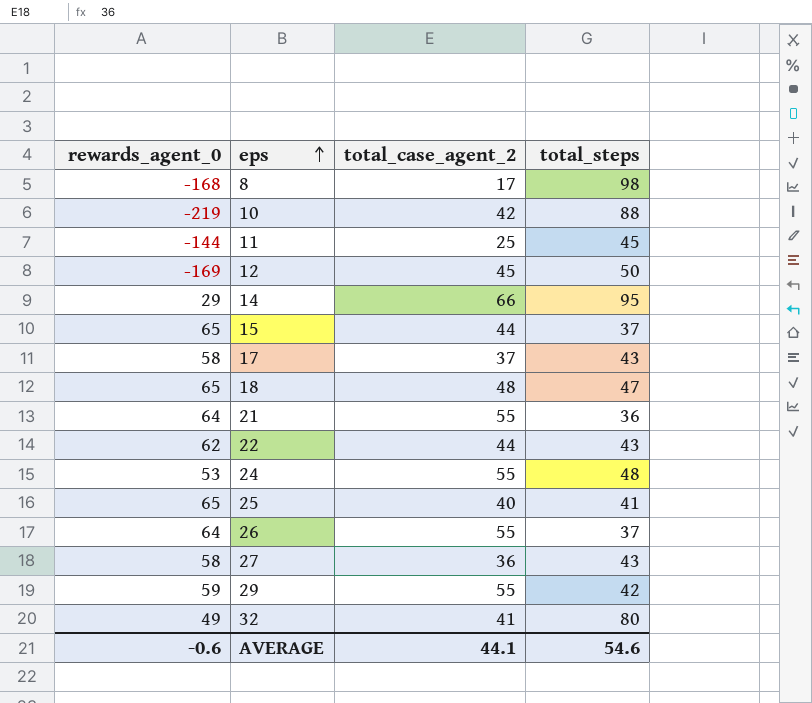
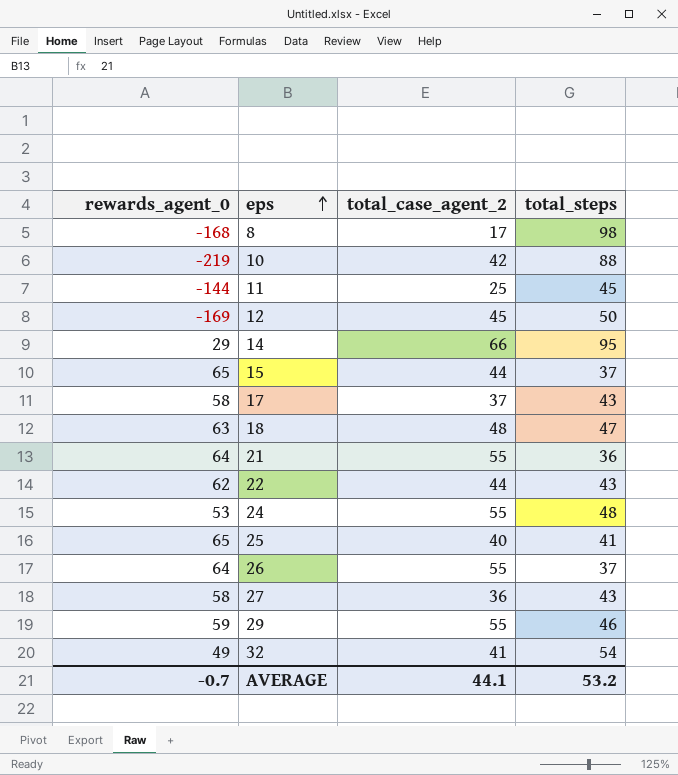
18 | rewards_agent_0: 65 -> 63
29 | total_steps: 42 -> 46
32 | total_steps: 80 -> 54
AVERAGE | rewards_agent_0: -0.6 -> -0.7
AVERAGE | total_steps: 54.6 -> 53.2

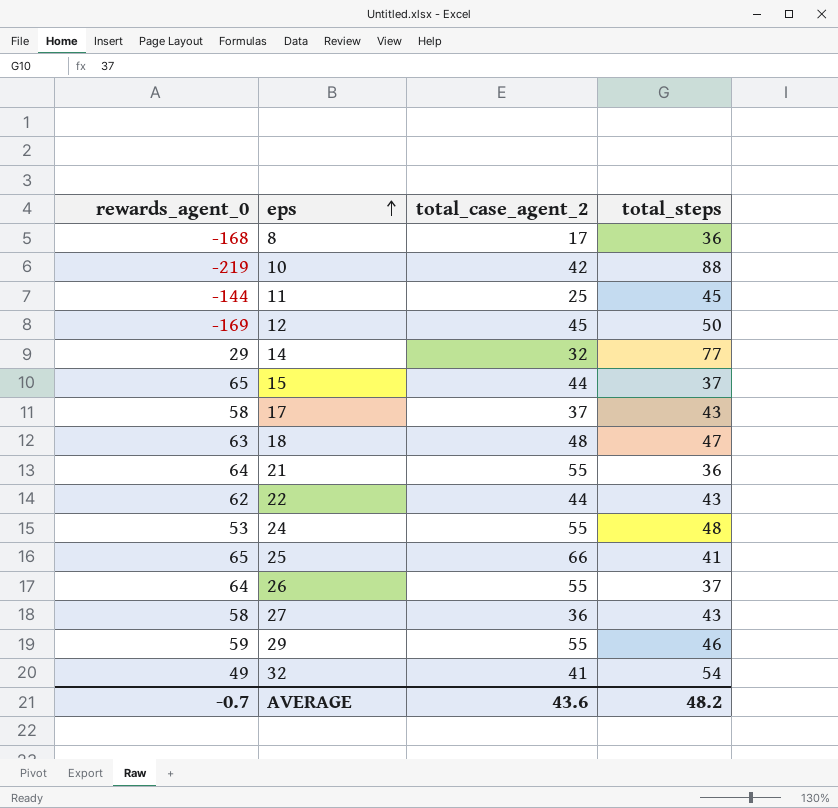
8 | total_steps: 98 -> 36
14 | total_case_agent_2: 66 -> 32
14 | total_steps: 95 -> 77
25 | total_case_agent_2: 40 -> 66
AVERAGE | total_case_agent_2: 44.1 -> 43.6
AVERAGE | total_steps: 53.2 -> 48.2

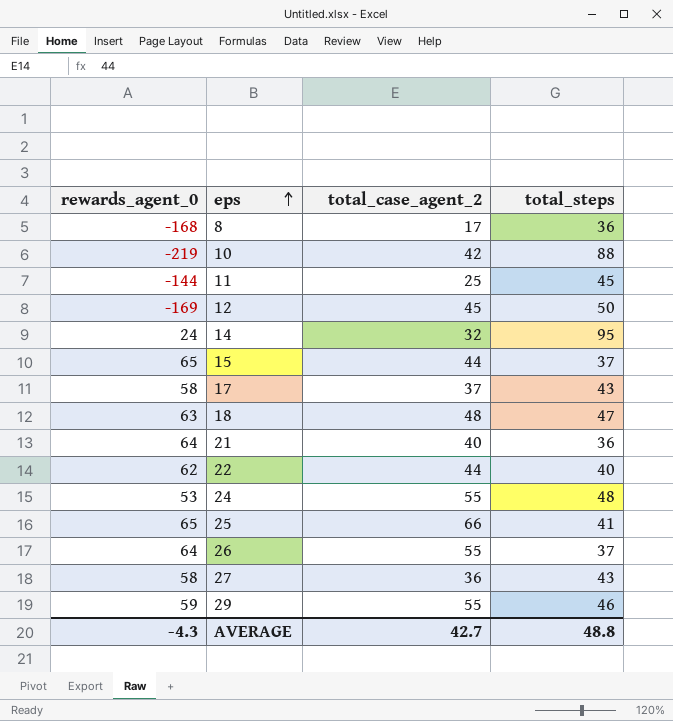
row 32: 49 | 41 | 54 -> none
14 | rewards_agent_0: 29 -> 24
14 | total_steps: 77 -> 95
21 | total_case_agent_2: 55 -> 40
22 | total_steps: 43 -> 40
AVERAGE | rewards_agent_0: -0.7 -> -4.3
AVERAGE | total_case_agent_2: 43.6 -> 42.7
AVERAGE | total_steps: 48.2 -> 48.8

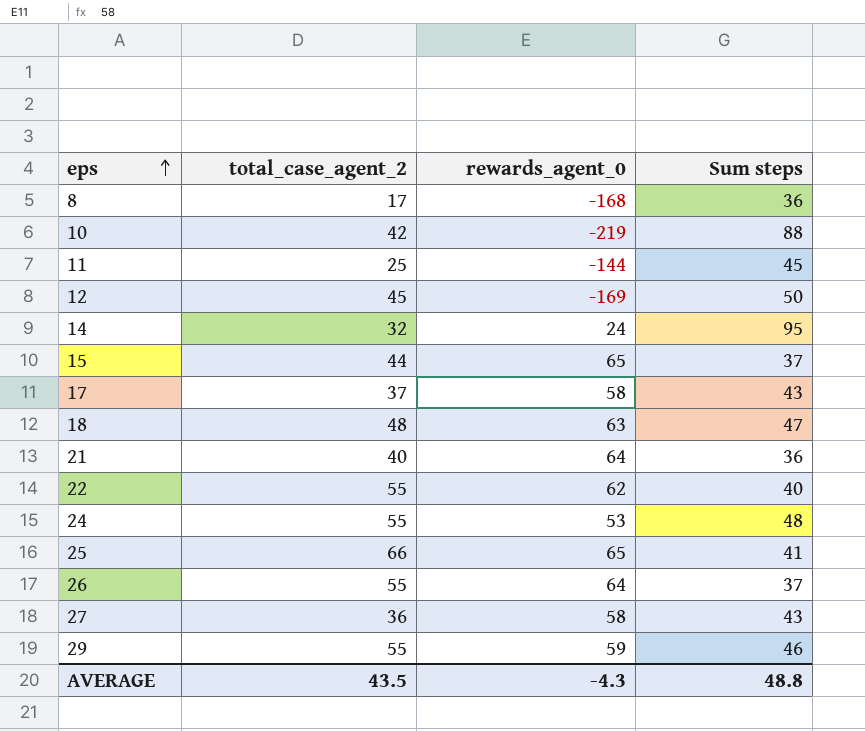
column rewards_agent_0 | position: 1 -> 3
column name: total_steps -> Sum steps
22 | total_case_agent_2: 44 -> 55
AVERAGE | total_case_agent_2: 42.7 -> 43.5

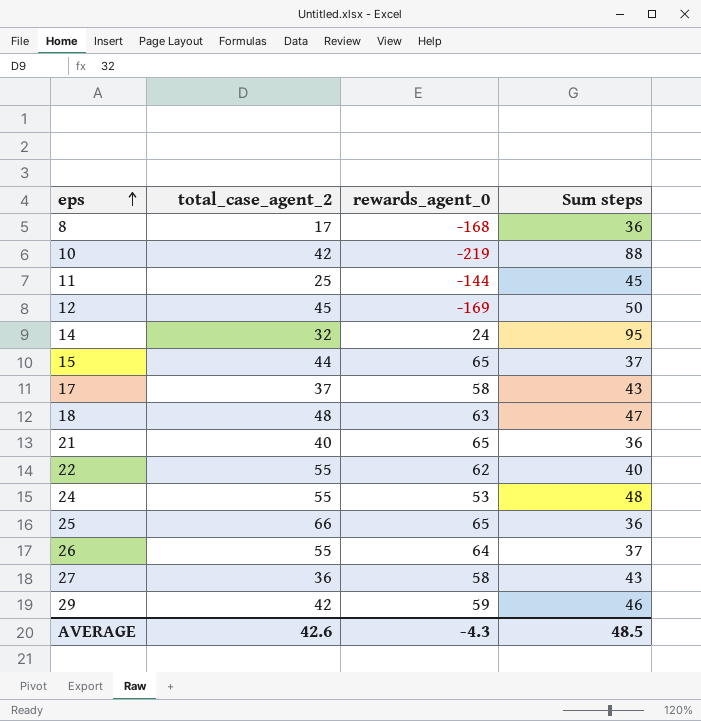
21 | rewards_agent_0: 64 -> 65
25 | Sum steps: 41 -> 36
29 | total_case_agent_2: 55 -> 42
AVERAGE | total_case_agent_2: 43.5 -> 42.6
AVERAGE | Sum steps: 48.8 -> 48.5

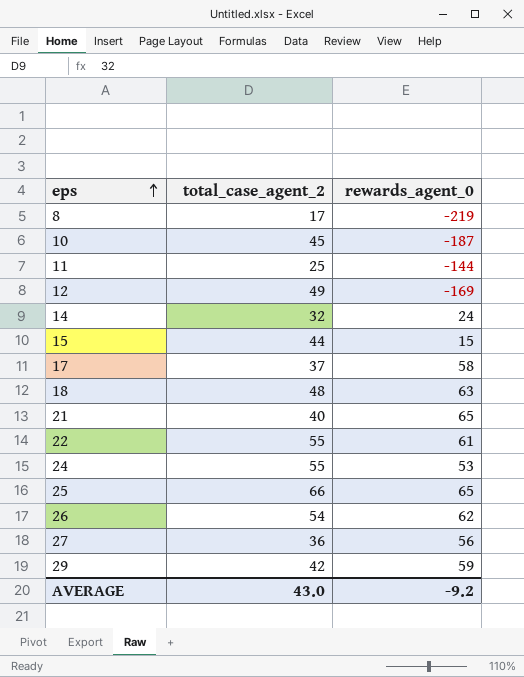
column Sum steps | position: 4 -> none
8 | rewards_agent_0: -168 -> -219
10 | total_case_agent_2: 42 -> 45
10 | rewards_agent_0: -219 -> -187
12 | total_case_agent_2: 45 -> 49
15 | rewards_agent_0: 65 -> 15
22 | rewards_agent_0: 62 -> 61
26 | total_case_agent_2: 55 -> 54
26 | rewards_agent_0: 64 -> 62
27 | rewards_agent_0: 58 -> 56
AVERAGE | total_case_agent_2: 42.6 -> 43.0
AVERAGE | rewards_agent_0: -4.3 -> -9.2

